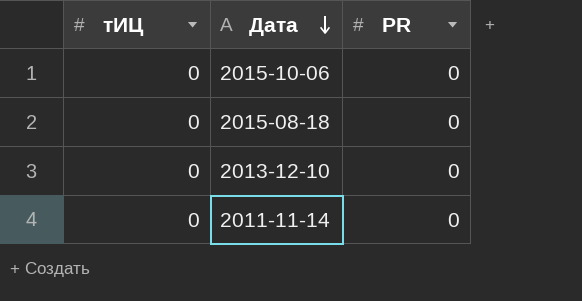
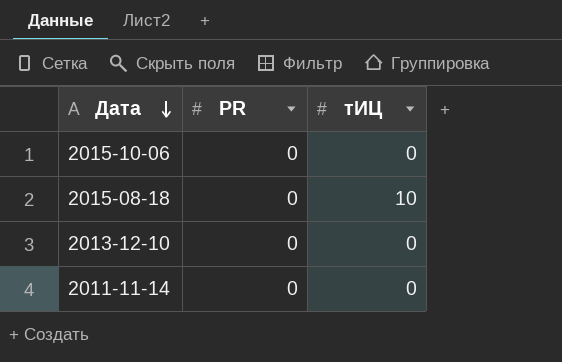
column тИЦ | position: 1 -> 3
2015-08-18 | тИЦ: 0 -> 10

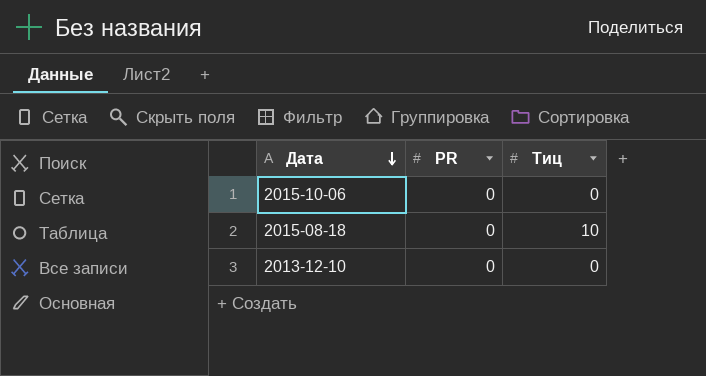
column name: тИЦ -> Тиц
row 2011-11-14: 0 | 0 -> none

